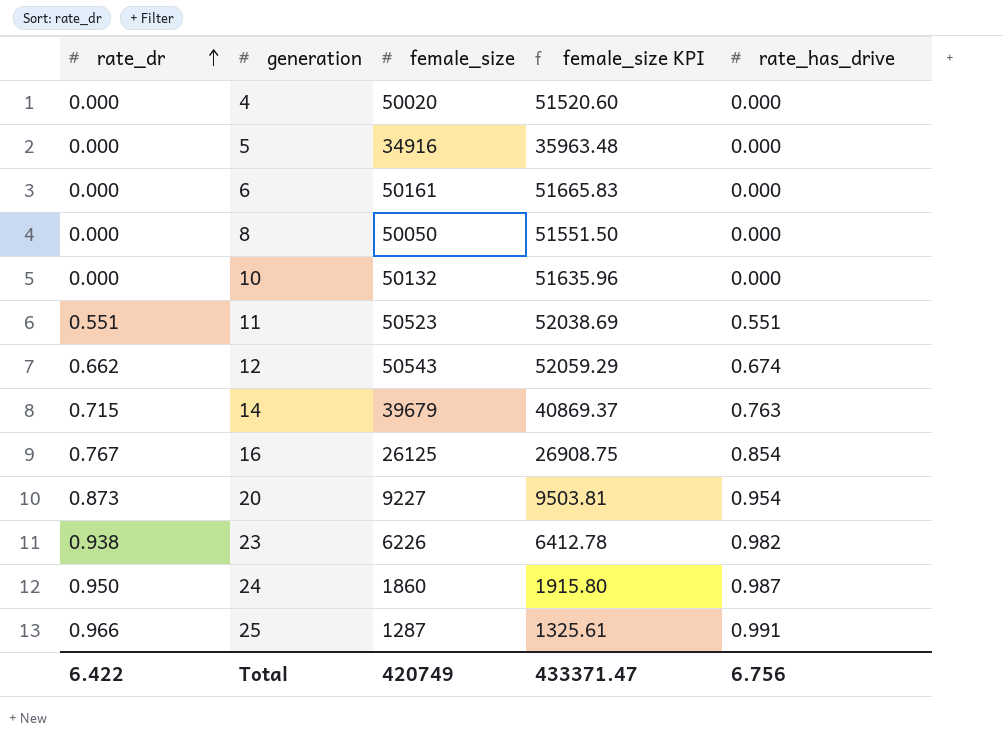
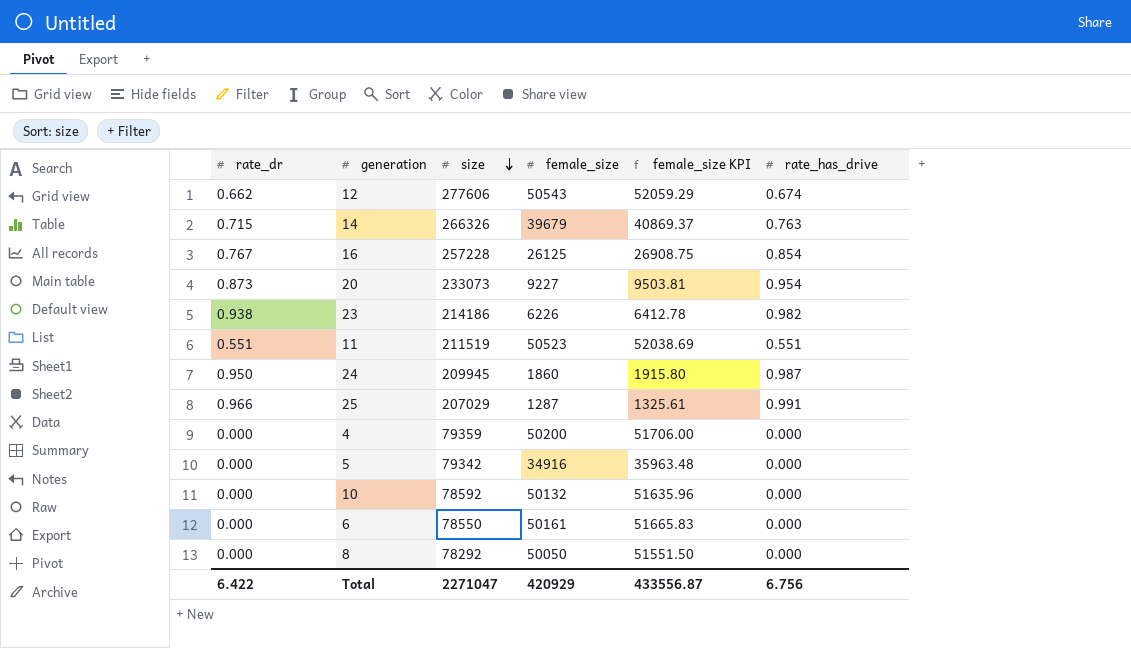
row order: rate_dr ascending -> size descending
column size | position: none -> 3
4 | female_size: 50020 -> 50200
4 | female_size KPI: 51520.60 -> 51706.00
Total | female_size: 420749 -> 420929
Total | female_size KPI: 433371.47 -> 433556.87

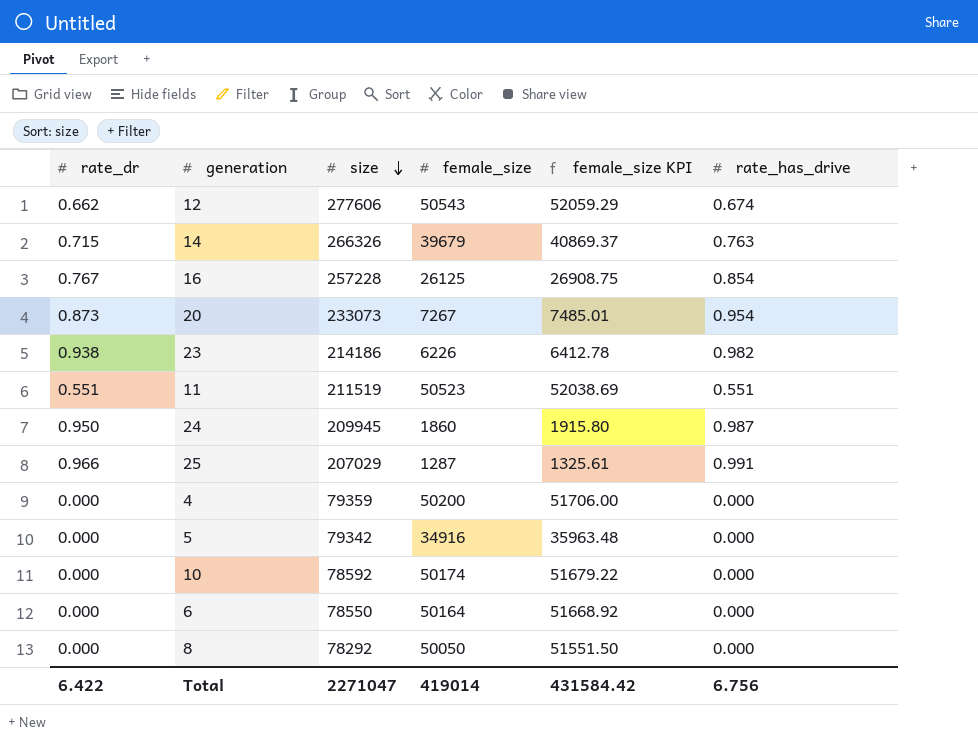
20 | female_size: 9227 -> 7267
20 | female_size KPI: 9503.81 -> 7485.01
10 | female_size: 50132 -> 50174
10 | female_size KPI: 51635.96 -> 51679.22
6 | female_size: 50161 -> 50164
6 | female_size KPI: 51665.83 -> 51668.92
Total | female_size: 420929 -> 419014
Total | female_size KPI: 433556.87 -> 431584.42

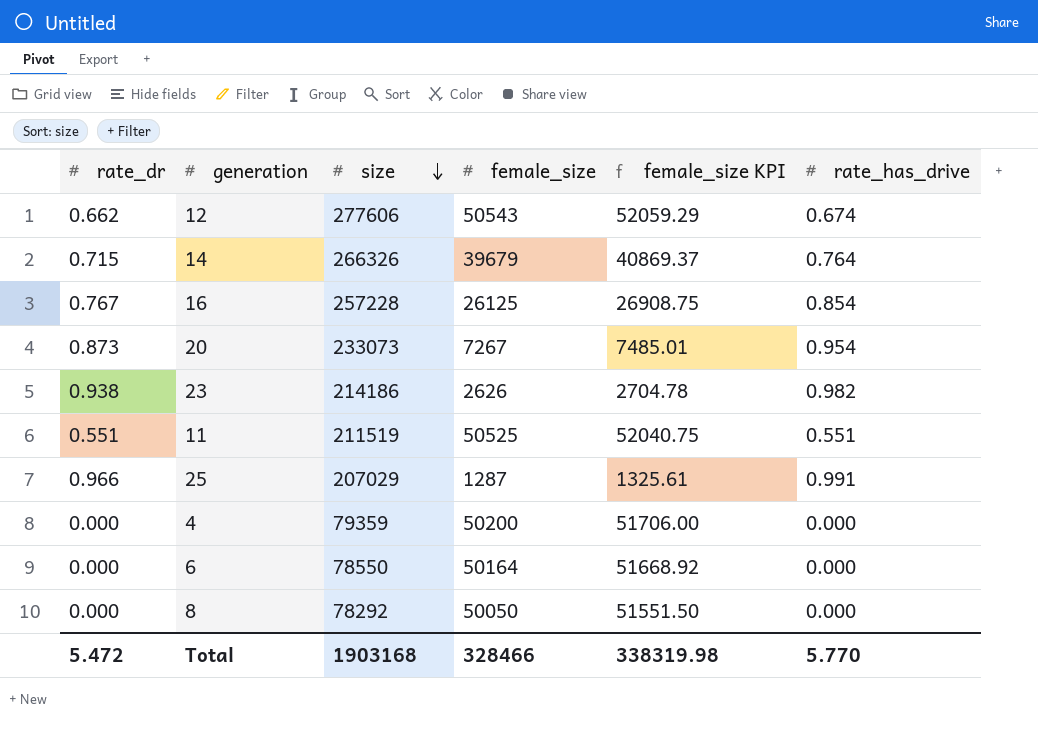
row 24: 0.950 | 209945 | 1860 | 1915.80 | 0.987 -> none
row 5: 0.000 | 79342 | 34916 | 35963.48 | 0.000 -> none
row 10: 0.000 | 78592 | 50174 | 51679.22 | 0.000 -> none
14 | rate_has_drive: 0.763 -> 0.764
23 | female_size: 6226 -> 2626
23 | female_size KPI: 6412.78 -> 2704.78
11 | female_size: 50523 -> 50525
11 | female_size KPI: 52038.69 -> 52040.75
Total | rate_dr: 6.422 -> 5.472
Total | size: 2271047 -> 1903168
Total | female_size: 419014 -> 328466
Total | female_size KPI: 431584.42 -> 338319.98
Total | rate_has_drive: 6.756 -> 5.770

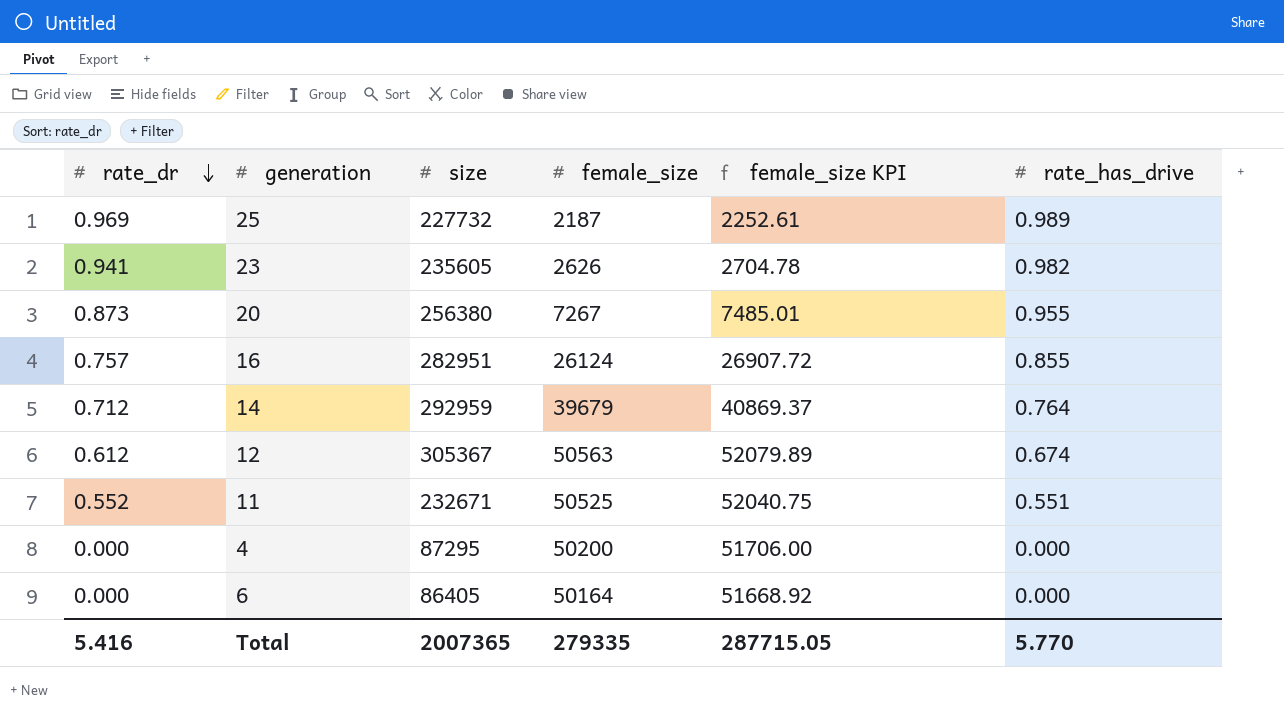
row order: size descending -> rate_dr descending
row 8: 0.000 | 78292 | 50050 | 51551.50 | 0.000 -> none
25 | rate_dr: 0.966 -> 0.969
25 | size: 207029 -> 227732
25 | female_size: 1287 -> 2187
25 | female_size KPI: 1325.61 -> 2252.61
25 | rate_has_drive: 0.991 -> 0.989
23 | rate_dr: 0.938 -> 0.941
23 | size: 214186 -> 235605
20 | size: 233073 -> 256380
20 | rate_has_drive: 0.954 -> 0.955
16 | rate_dr: 0.767 -> 0.757
16 | size: 257228 -> 282951
16 | female_size: 26125 -> 26124
16 | female_size KPI: 26908.75 -> 26907.72
16 | rate_has_drive: 0.854 -> 0.855
14 | rate_dr: 0.715 -> 0.712
14 | size: 266326 -> 292959
12 | rate_dr: 0.662 -> 0.612
12 | size: 277606 -> 305367
12 | female_size: 50543 -> 50563
12 | female_size KPI: 52059.29 -> 52079.89
11 | rate_dr: 0.551 -> 0.552
11 | size: 211519 -> 232671
4 | size: 79359 -> 87295
6 | size: 78550 -> 86405
Total | rate_dr: 5.472 -> 5.416
Total | size: 1903168 -> 2007365
Total | female_size: 328466 -> 279335
Total | female_size KPI: 338319.98 -> 287715.05

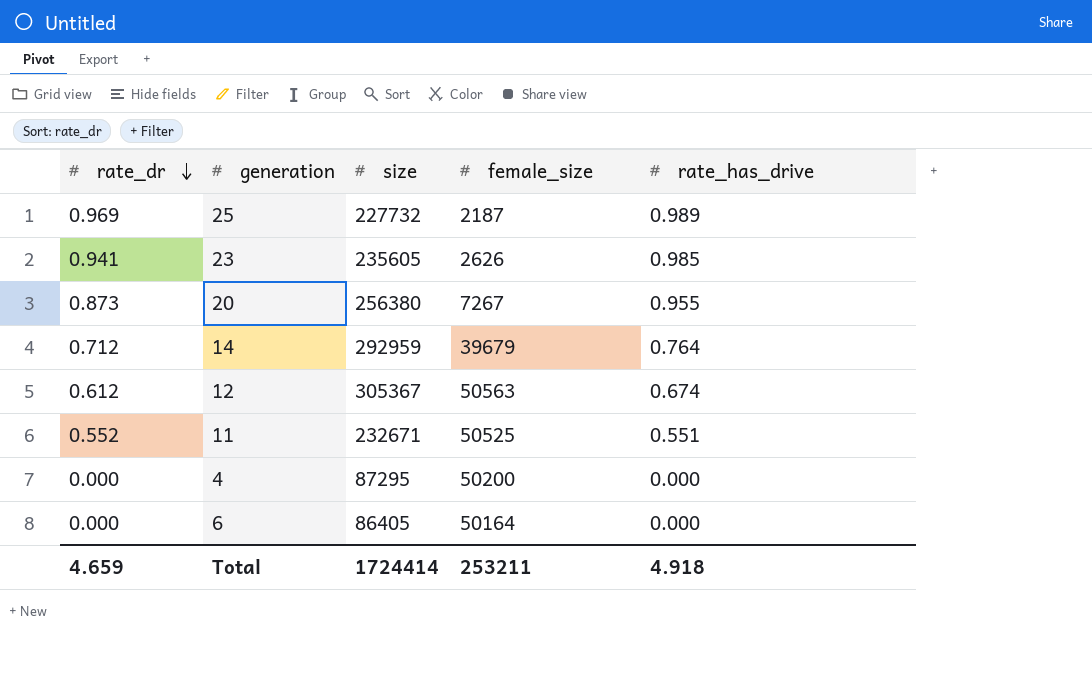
column female_size KPI | formula: [female_size] * 1.03 -> none
row 16: 0.757 | 282951 | 26124 | 26907.72 | 0.855 -> none
23 | rate_has_drive: 0.982 -> 0.985
Total | rate_dr: 5.416 -> 4.659
Total | size: 2007365 -> 1724414
Total | female_size: 279335 -> 253211
Total | rate_has_drive: 5.770 -> 4.918

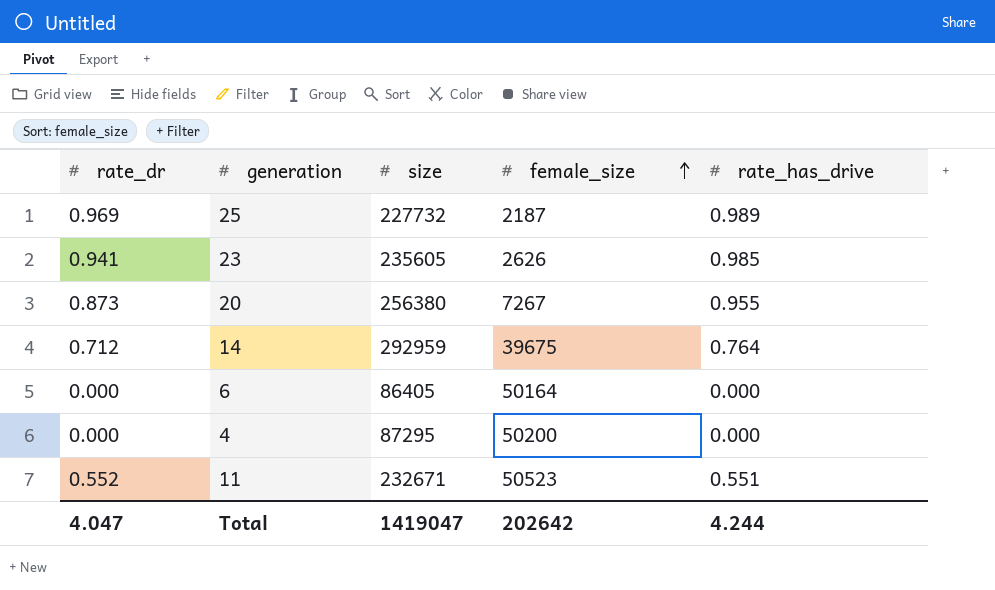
row order: rate_dr descending -> female_size ascending
row 12: 0.612 | 305367 | 50563 | 0.674 -> none
14 | female_size: 39679 -> 39675
11 | female_size: 50525 -> 50523
Total | rate_dr: 4.659 -> 4.047
Total | size: 1724414 -> 1419047
Total | female_size: 253211 -> 202642
Total | rate_has_drive: 4.918 -> 4.244

